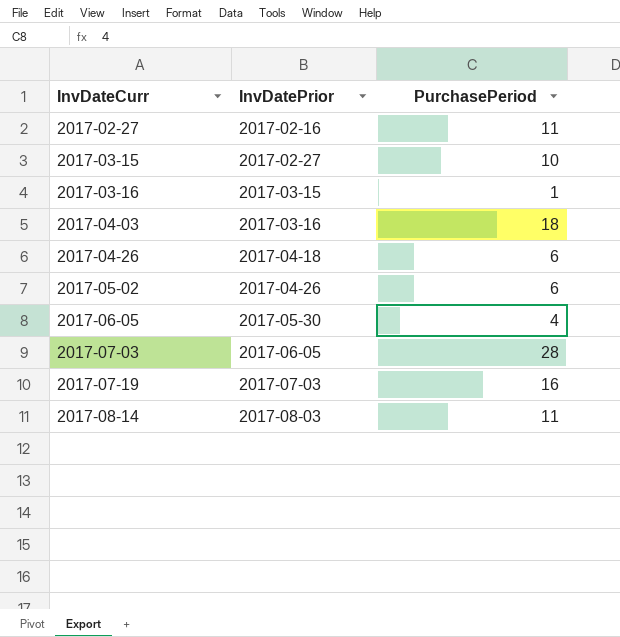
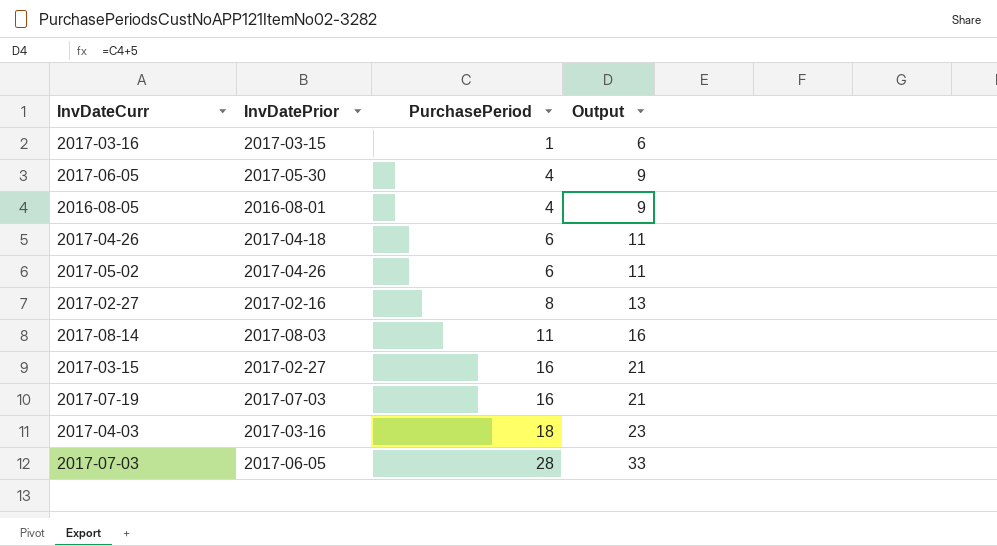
row order: InvDateCurr ascending -> PurchasePeriod ascending
column Output | formula: none -> [PurchasePeriod] + 5
row 2016-08-05: none -> 2016-08-01 | 4 | 9
2017-02-27 | PurchasePeriod: 11 -> 8
2017-03-15 | PurchasePeriod: 10 -> 16

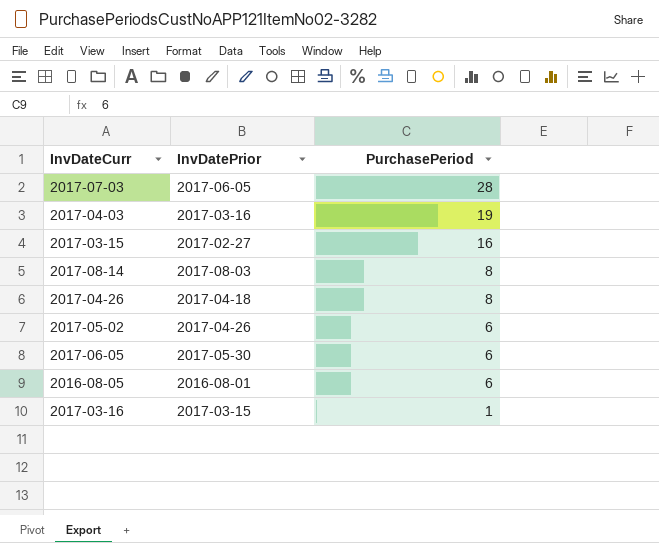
row order: PurchasePeriod ascending -> PurchasePeriod descending
column Output | formula: [PurchasePeriod] + 5 -> none
row 2017-02-27: 2017-02-16 | 8 | 13 -> none
row 2017-07-19: 2017-07-03 | 16 | 21 -> none
2017-04-03 | PurchasePeriod: 18 -> 19
2017-08-14 | PurchasePeriod: 11 -> 8
2017-04-26 | PurchasePeriod: 6 -> 8
2017-06-05 | PurchasePeriod: 4 -> 6
2016-08-05 | PurchasePeriod: 4 -> 6

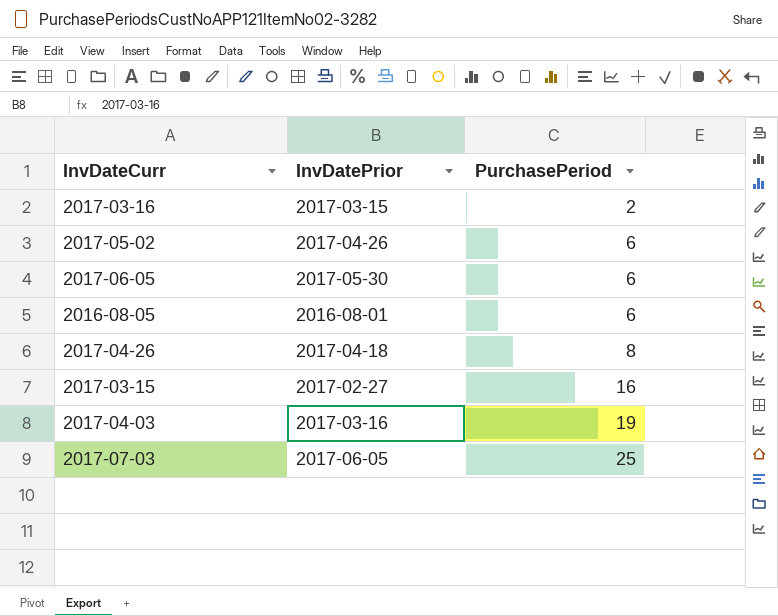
row order: PurchasePeriod descending -> PurchasePeriod ascending
row 2017-08-14: 2017-08-03 | 8 -> none
2017-03-16 | PurchasePeriod: 1 -> 2
2017-07-03 | PurchasePeriod: 28 -> 25

